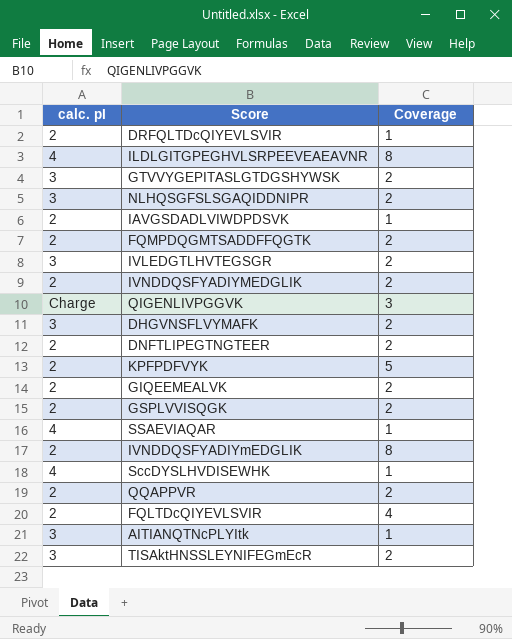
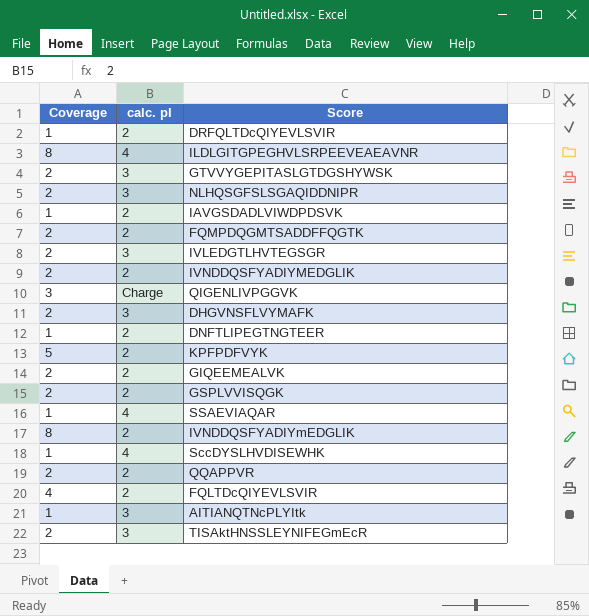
column Coverage | position: 3 -> 1
DNFTLIPEGTNGTEER | Coverage: 2 -> 1

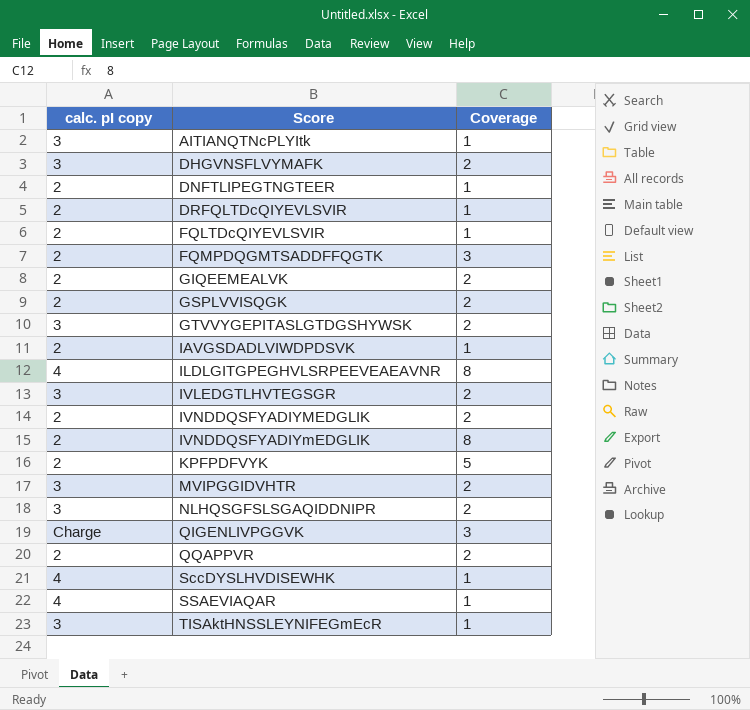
row order: none -> Score ascending
column name: calc. pI -> calc. pI copy
column Coverage | position: 1 -> 3
FQLTDcQIYEVLSVIR | Coverage: 4 -> 1
FQMPDQGMTSADDFFQGTK | Coverage: 2 -> 3
row MVIPGGIDVHTR: none -> 3 | 2
TISAktHNSSLEYNIFEGmEcR | Coverage: 2 -> 1

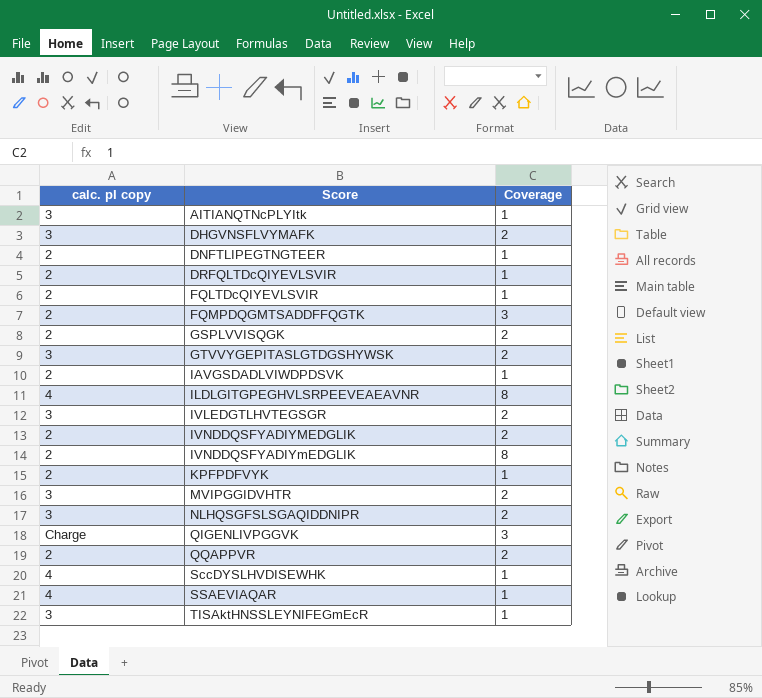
row GIQEEMEALVK: 2 | 2 -> none
KPFPDFVYK | Coverage: 5 -> 1

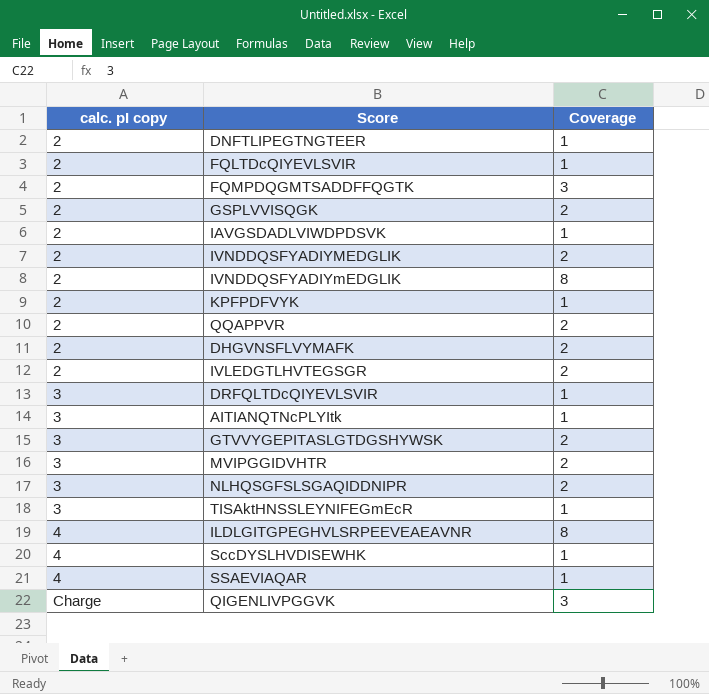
row order: Score ascending -> calc. pI copy ascending
DHGVNSFLVYMAFK | calc. pI copy: 3 -> 2
IVLEDGTLHVTEGSGR | calc. pI copy: 3 -> 2
DRFQLTDcQIYEVLSVIR | calc. pI copy: 2 -> 3

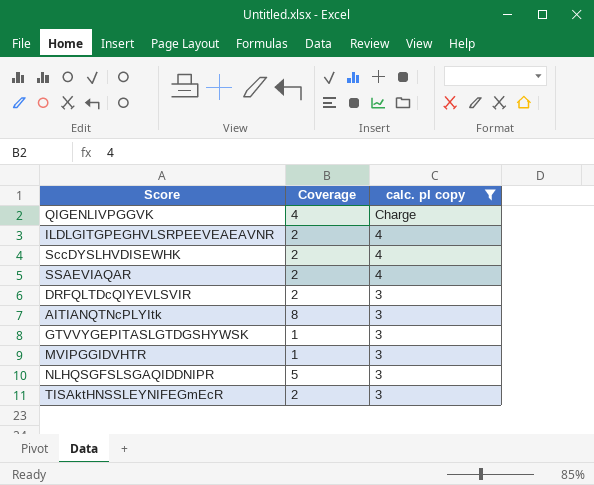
filter: none -> calc. pI copy != 2
row order: calc. pI copy ascending -> calc. pI copy descending
column calc. pI copy | position: 1 -> 3
QIGENLIVPGGVK | Coverage: 3 -> 4
ILDLGITGPEGHVLSRPEEVEAEAVNR | Coverage: 8 -> 2
SccDYSLHVDISEWHK | Coverage: 1 -> 2
SSAEVIAQAR | Coverage: 1 -> 2
DRFQLTDcQIYEVLSVIR | Coverage: 1 -> 2
AITIANQTNcPLYItk | Coverage: 1 -> 8
GTVVYGEPITASLGTDGSHYWSK | Coverage: 2 -> 1
MVIPGGIDVHTR | Coverage: 2 -> 1
NLHQSGFSLSGAQIDDNIPR | Coverage: 2 -> 5
TISAktHNSSLEYNIFEGmEcR | Coverage: 1 -> 2

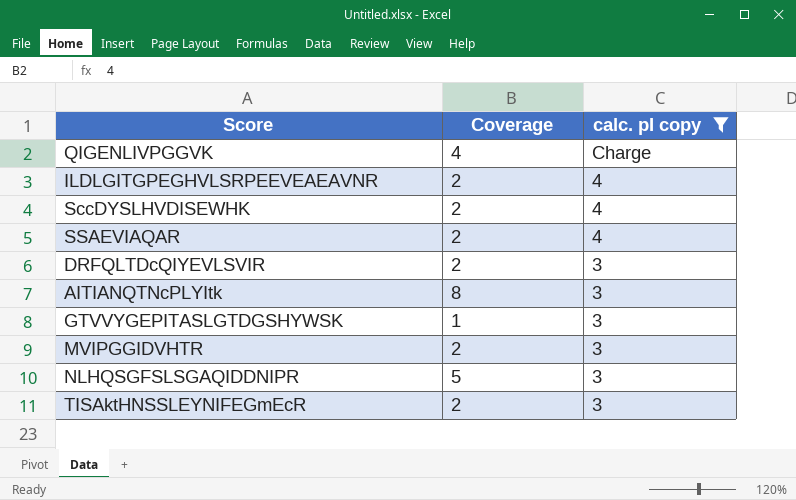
MVIPGGIDVHTR | Coverage: 1 -> 2

